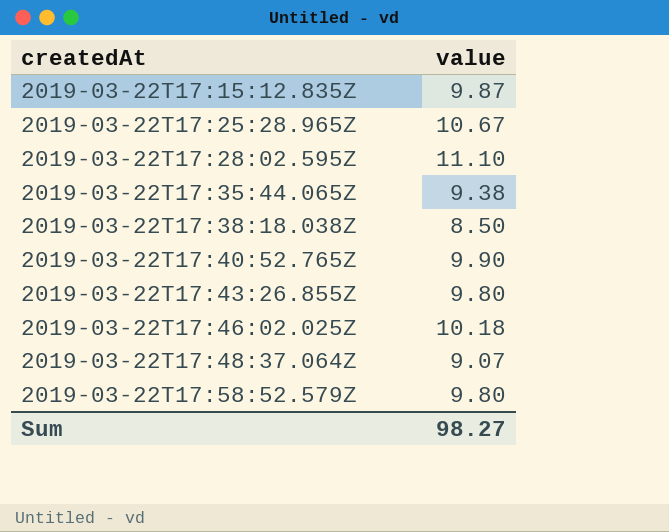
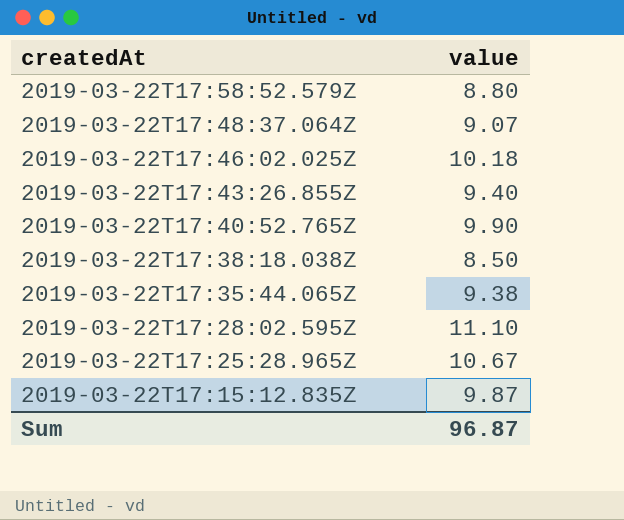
row order: createdAt ascending -> createdAt descending
2019-03-22T17:58:52.579Z | value: 9.80 -> 8.80
2019-03-22T17:43:26.855Z | value: 9.80 -> 9.40
Sum | value: 98.27 -> 96.87

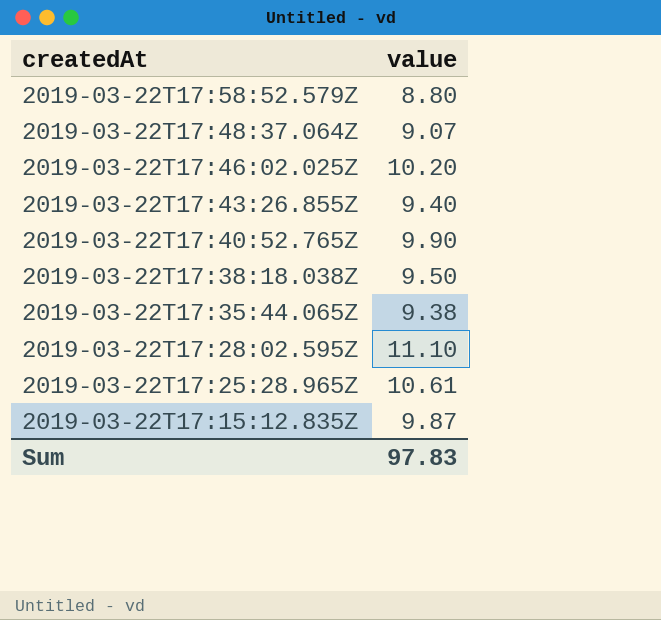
2019-03-22T17:46:02.025Z | value: 10.18 -> 10.20
2019-03-22T17:38:18.038Z | value: 8.50 -> 9.50
2019-03-22T17:25:28.965Z | value: 10.67 -> 10.61
Sum | value: 96.87 -> 97.83

